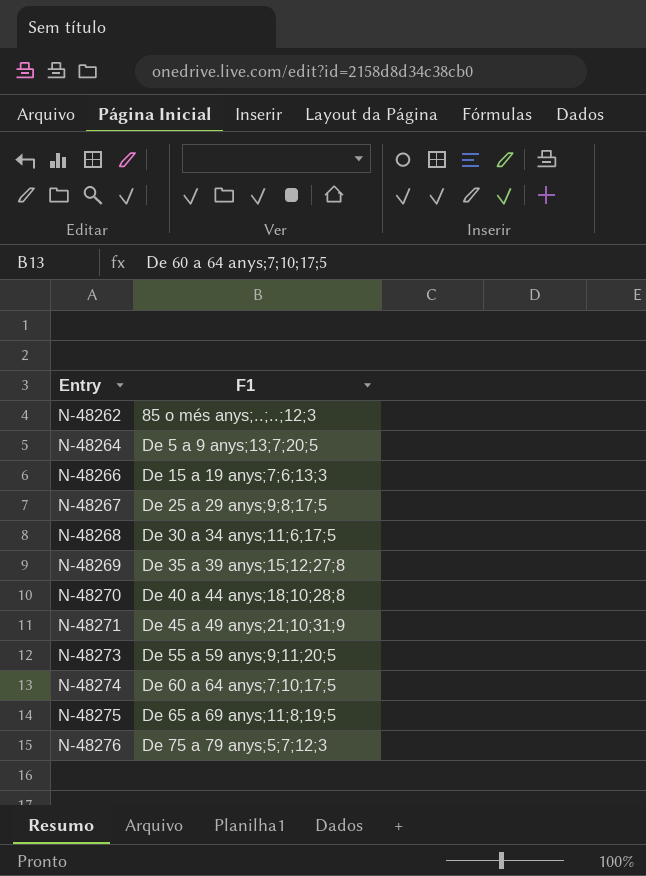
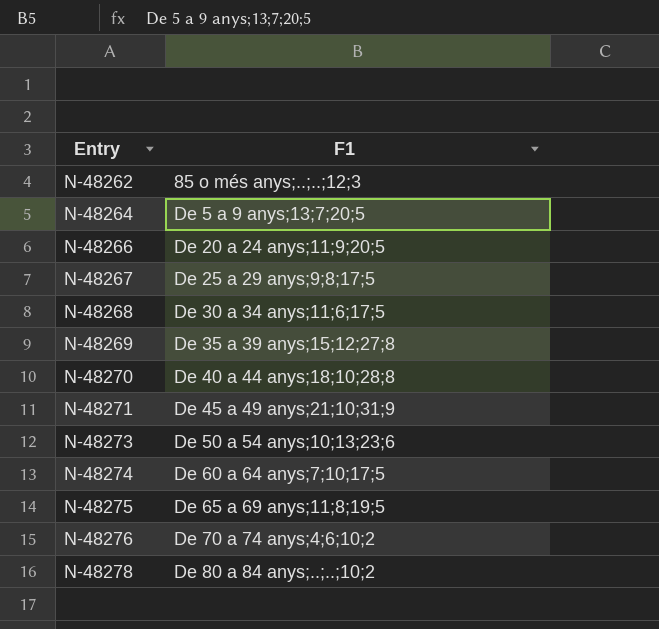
N-48266 | F1: De 15 a 19 anys;7;6;13;3 -> De 20 a 24 anys;11;9;20;5
N-48273 | F1: De 55 a 59 anys;9;11;20;5 -> De 50 a 54 anys;10;13;23;6
N-48276 | F1: De 75 a 79 anys;5;7;12;3 -> De 70 a 74 anys;4;6;10;2
row N-48278: none -> De 80 a 84 anys;..;..;10;2

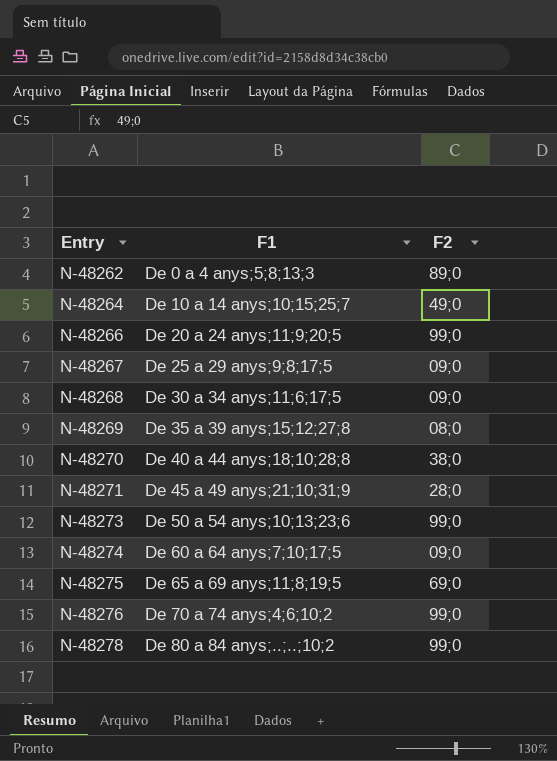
column F2 | position: none -> 3
N-48262 | F1: 85 o més anys;..;..;12;3 -> De 0 a 4 anys;5;8;13;3
N-48264 | F1: De 5 a 9 anys;13;7;20;5 -> De 10 a 14 anys;10;15;25;7

